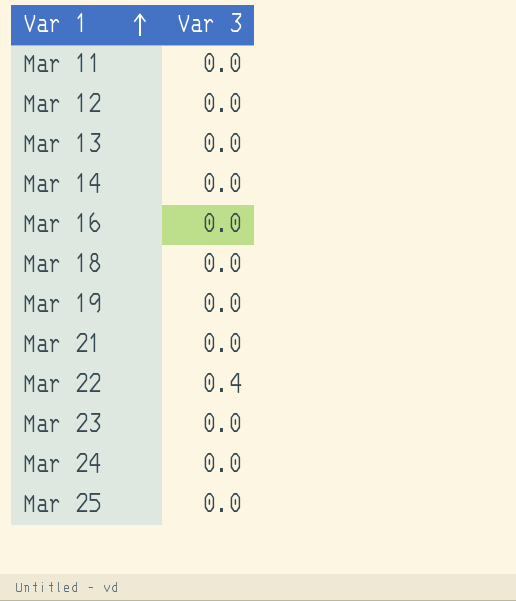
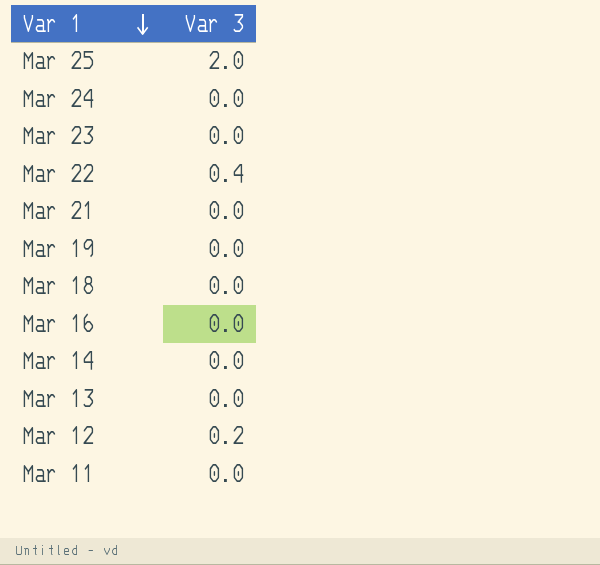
row order: Var 1 ascending -> Var 1 descending
Mar 25 | Var 3: 0.0 -> 2.0
Mar 12 | Var 3: 0.0 -> 0.2

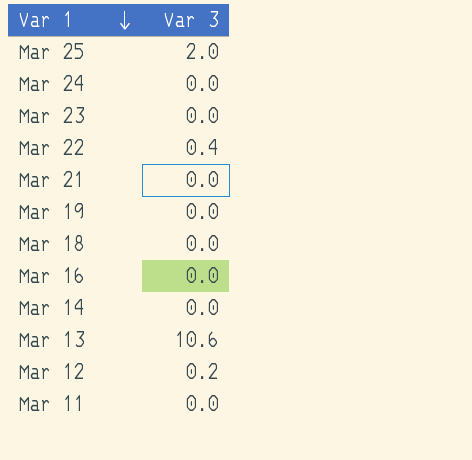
Mar 13 | Var 3: 0.0 -> 10.6

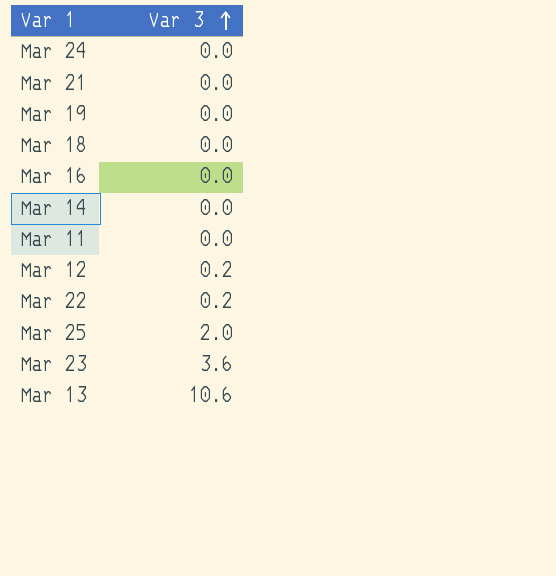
row order: Var 1 descending -> Var 3 ascending
Mar 22 | Var 3: 0.4 -> 0.2
Mar 23 | Var 3: 0.0 -> 3.6

